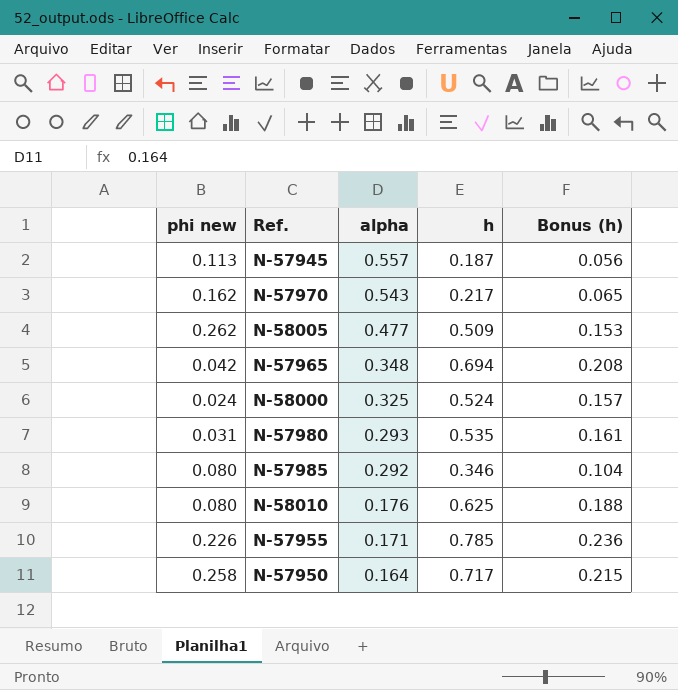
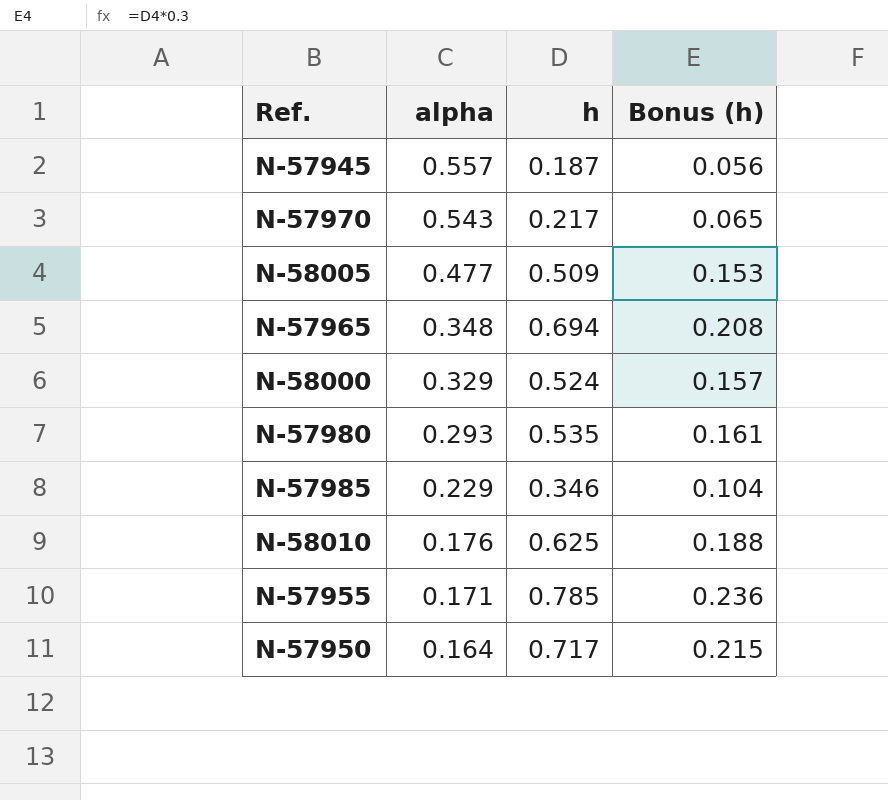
column phi new | position: 1 -> none
N-58000 | alpha: 0.325 -> 0.329
N-57985 | alpha: 0.292 -> 0.229

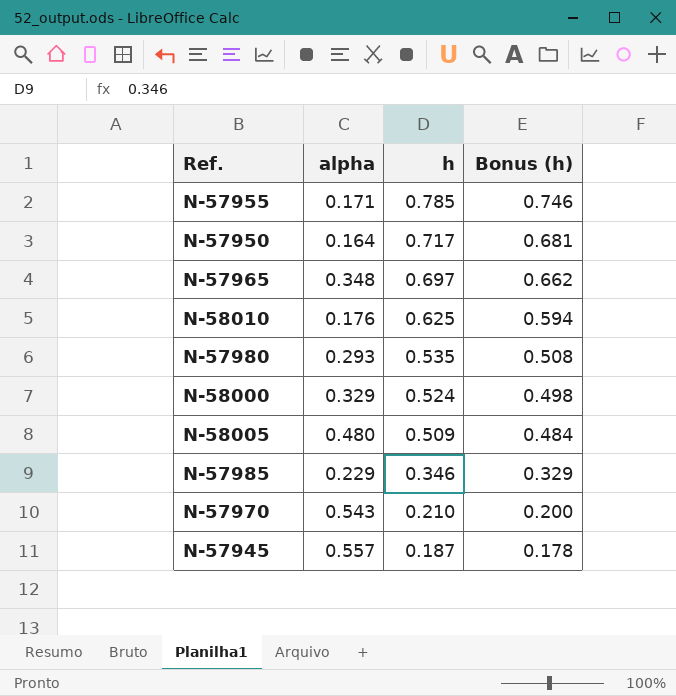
row order: alpha descending -> h descending
column Bonus (h) | formula: [h] * 0.3 -> [h] * 0.95
N-57965 | h: 0.694 -> 0.697
N-58005 | alpha: 0.477 -> 0.480
N-57970 | h: 0.217 -> 0.210

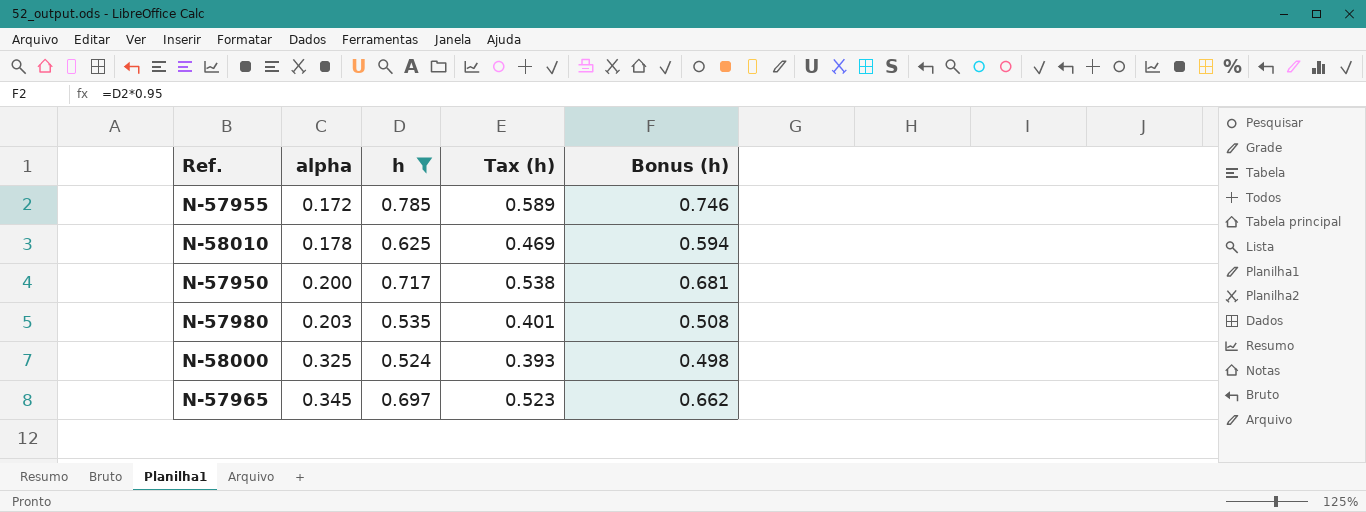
filter: none -> h >= 0.524
row order: h descending -> alpha ascending
column Tax (h) | formula: none -> [h] * 0.75
N-57955 | alpha: 0.171 -> 0.172
N-58010 | alpha: 0.176 -> 0.178
N-57950 | alpha: 0.164 -> 0.200
N-57980 | alpha: 0.293 -> 0.203
N-58000 | alpha: 0.329 -> 0.325
N-57965 | alpha: 0.348 -> 0.345

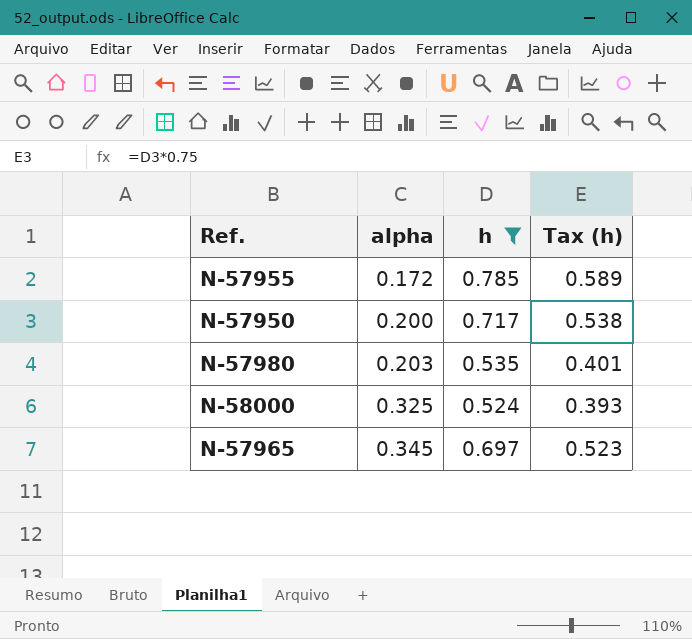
column Bonus (h) | formula: [h] * 0.95 -> none
row N-58010: 0.178 | 0.625 | 0.469 | 0.594 -> none

